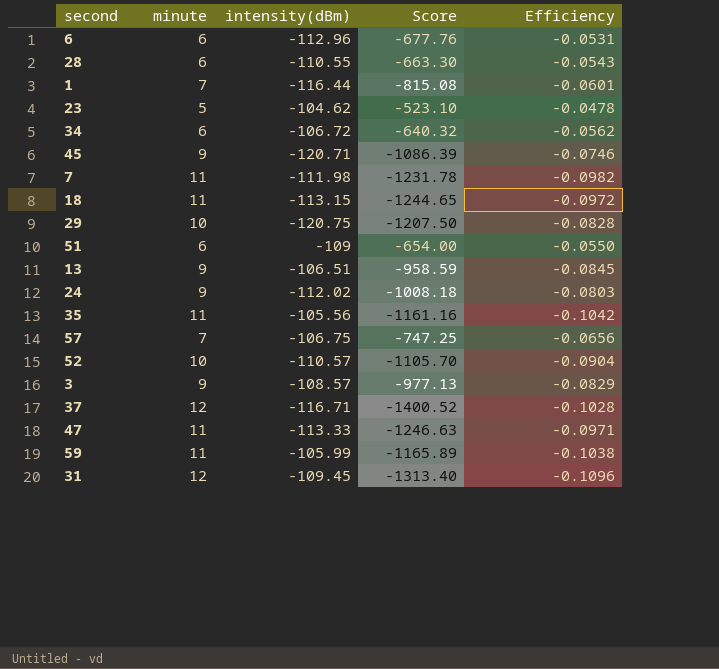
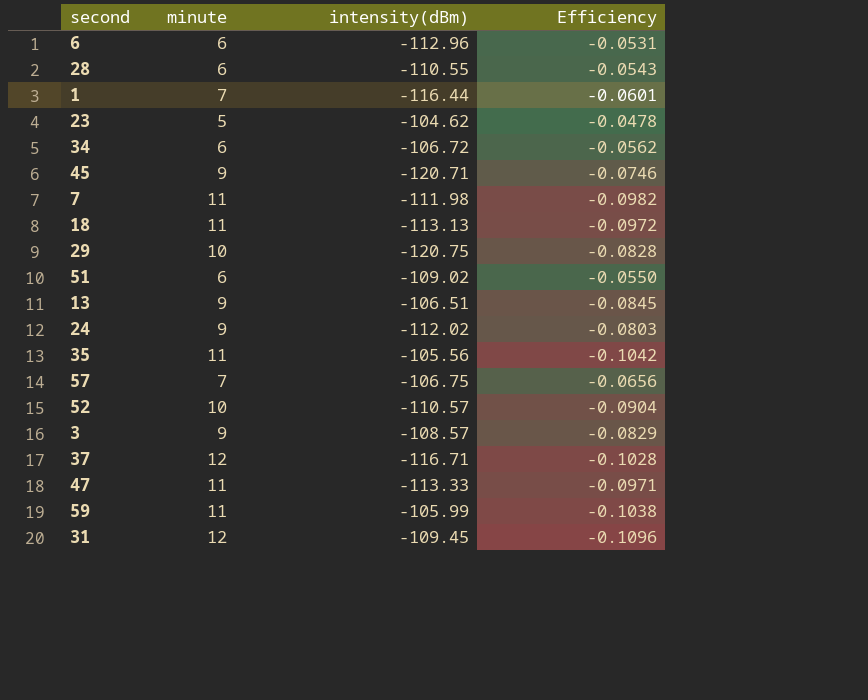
column Score | formula: [minute] * [intensity(dBm)] -> none
18 | intensity(dBm): -113.15 -> -113.13
51 | intensity(dBm): -109 -> -109.02

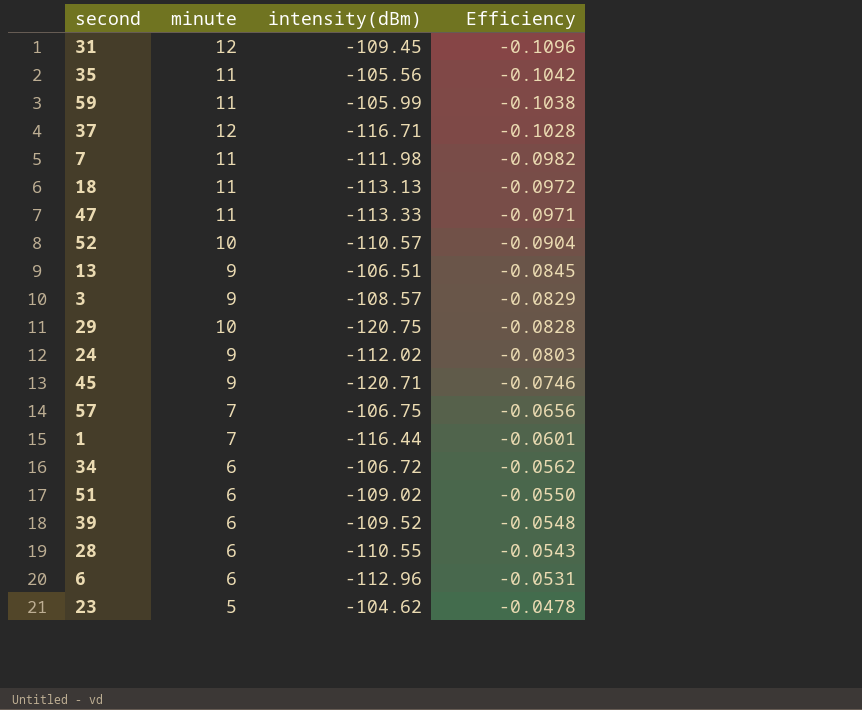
row order: none -> Efficiency ascending
row 39: none -> 6 | -109.52 | -0.0548

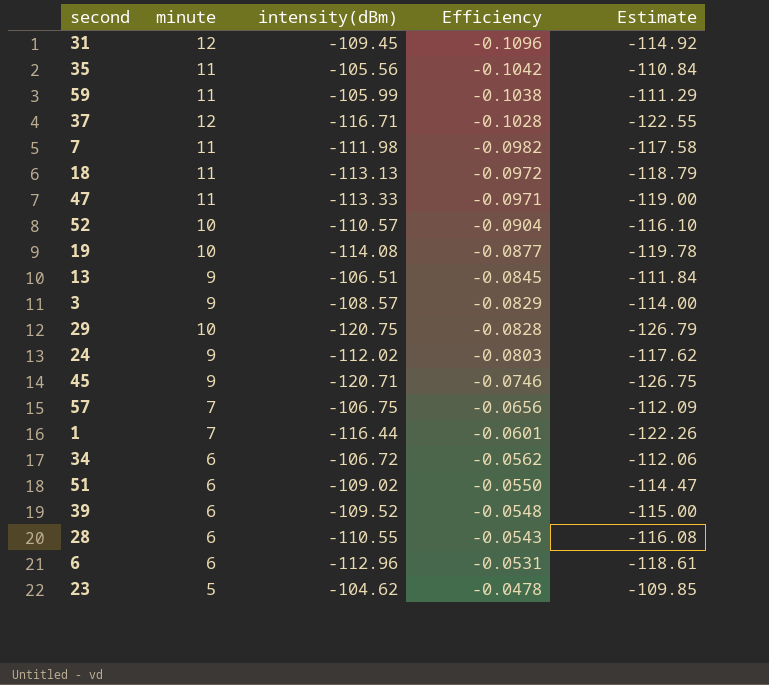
column Estimate | formula: none -> [intensity(dBm)] * 1.05
row 19: none -> 10 | -114.08 | -0.0877 | -119.78

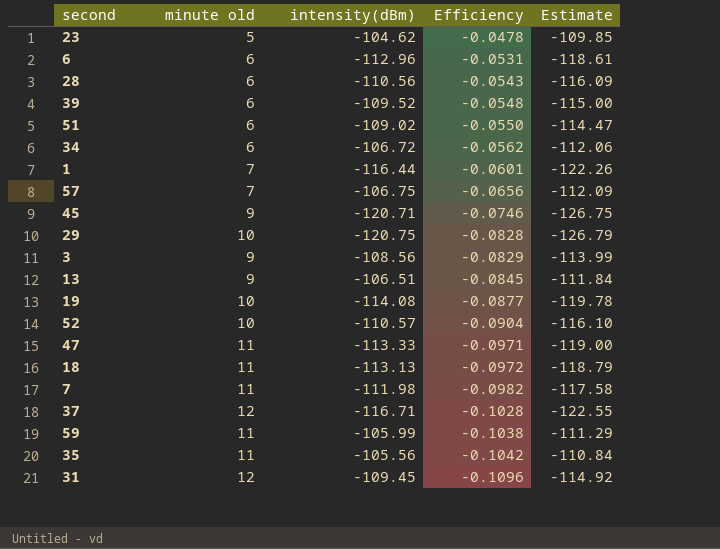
row order: Efficiency ascending -> Efficiency descending
column name: minute -> minute old
row 24: 9 | -112.02 | -0.0803 | -117.62 -> none
28 | intensity(dBm): -110.55 -> -110.56
28 | Estimate: -116.08 -> -116.09
3 | intensity(dBm): -108.57 -> -108.56
3 | Estimate: -114.00 -> -113.99

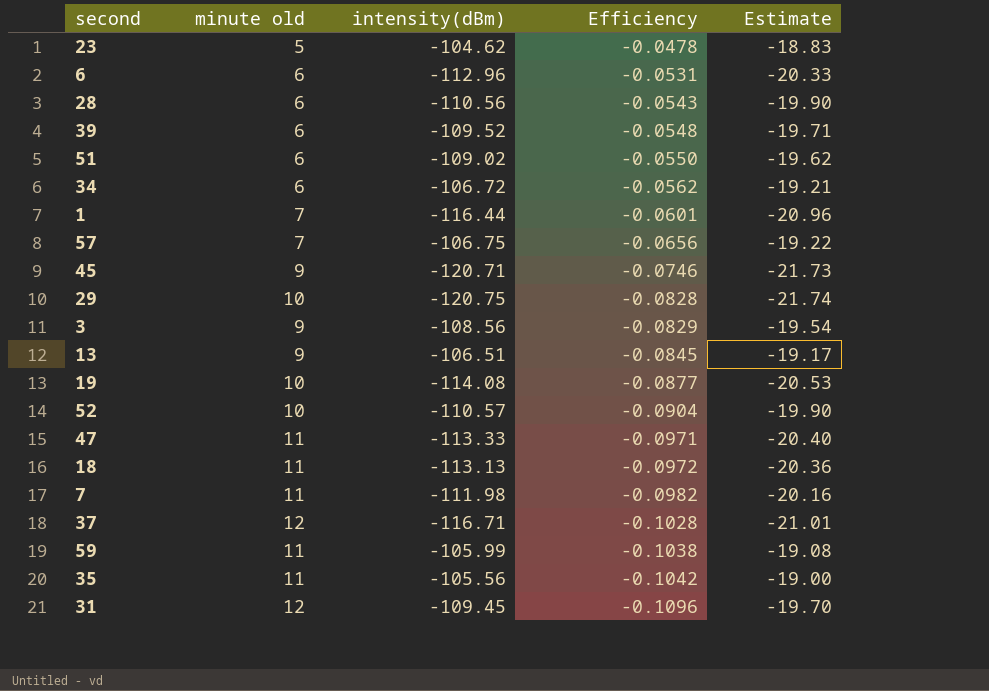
column Estimate | formula: [intensity(dBm)] * 1.05 -> [intensity(dBm)] * 0.18

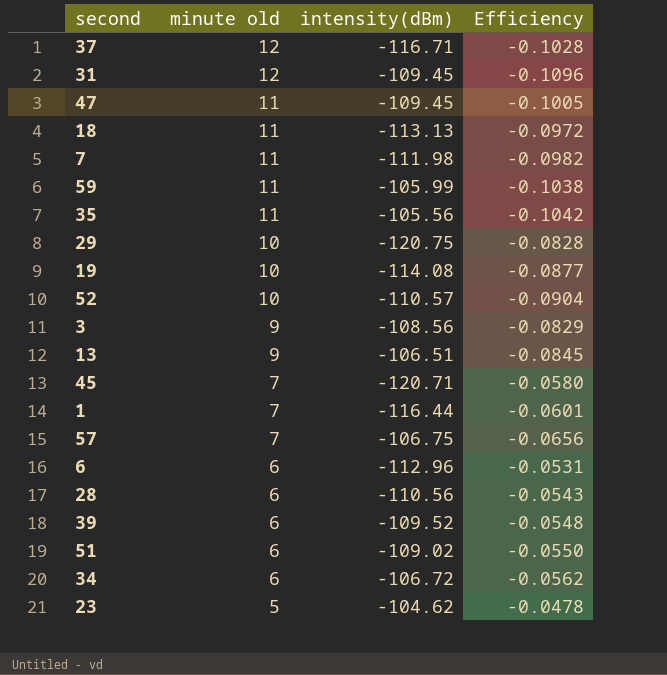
row order: Efficiency descending -> minute old descending
column Estimate | formula: [intensity(dBm)] * 0.18 -> none
47 | intensity(dBm): -113.33 -> -109.45
47 | Efficiency: -0.0971 -> -0.1005
45 | minute old: 9 -> 7
45 | Efficiency: -0.0746 -> -0.0580

